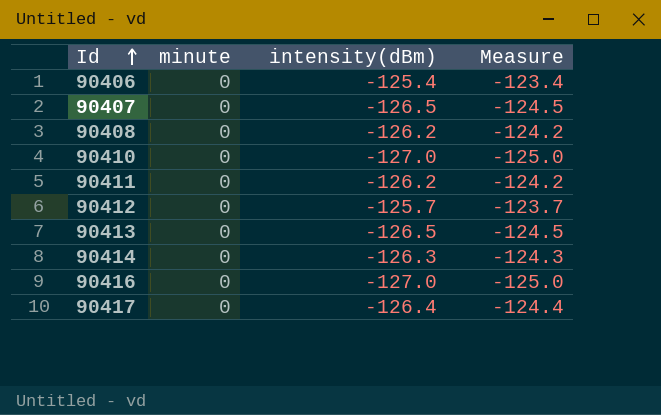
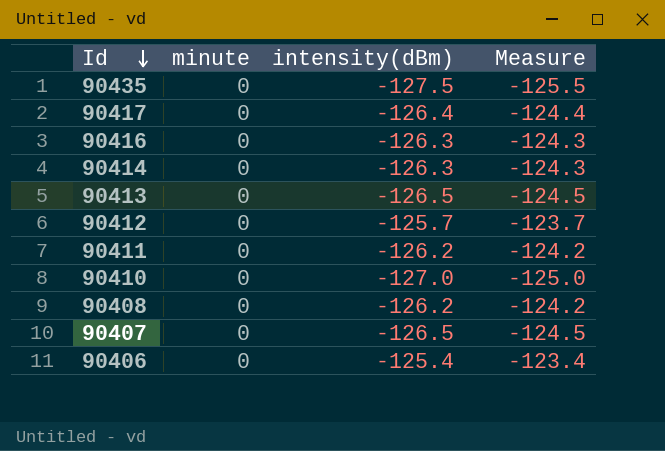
row order: Id ascending -> Id descending
row 90435: none -> 0 | -127.5 | -125.5
90416 | intensity(dBm): -127.0 -> -126.3
90416 | Measure: -125.0 -> -124.3

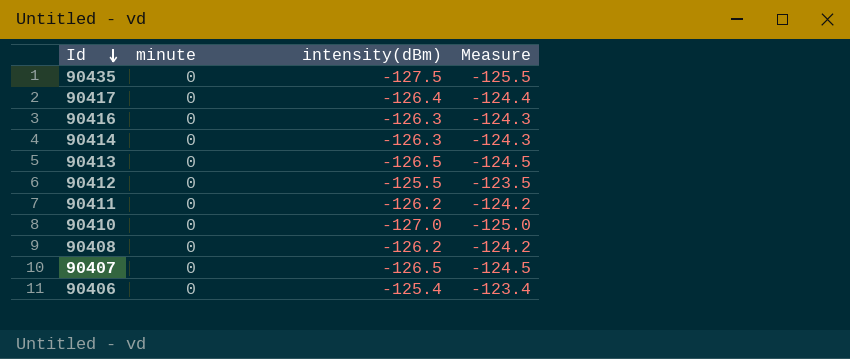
90412 | intensity(dBm): -125.7 -> -125.5
90412 | Measure: -123.7 -> -123.5

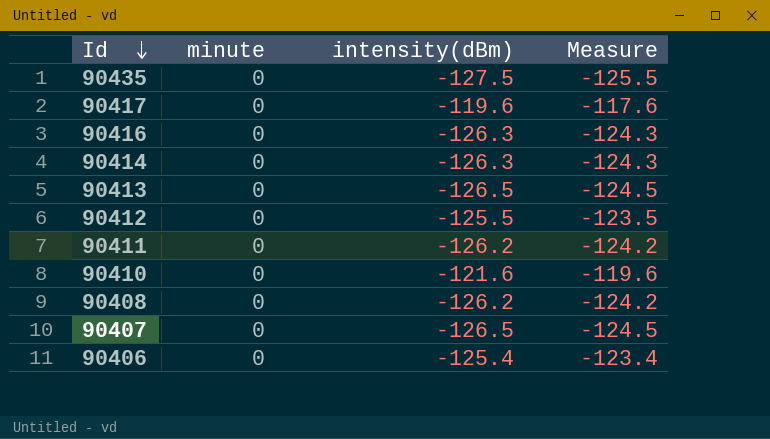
90417 | intensity(dBm): -126.4 -> -119.6
90417 | Measure: -124.4 -> -117.6
90410 | intensity(dBm): -127.0 -> -121.6
90410 | Measure: -125.0 -> -119.6

